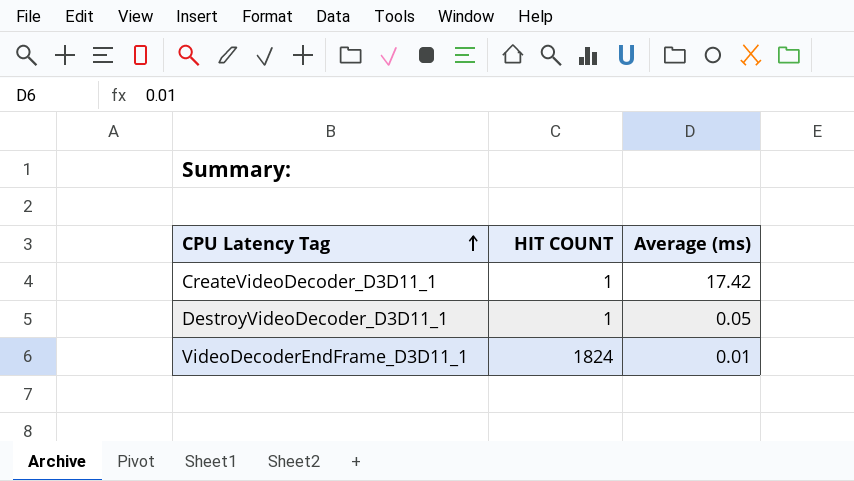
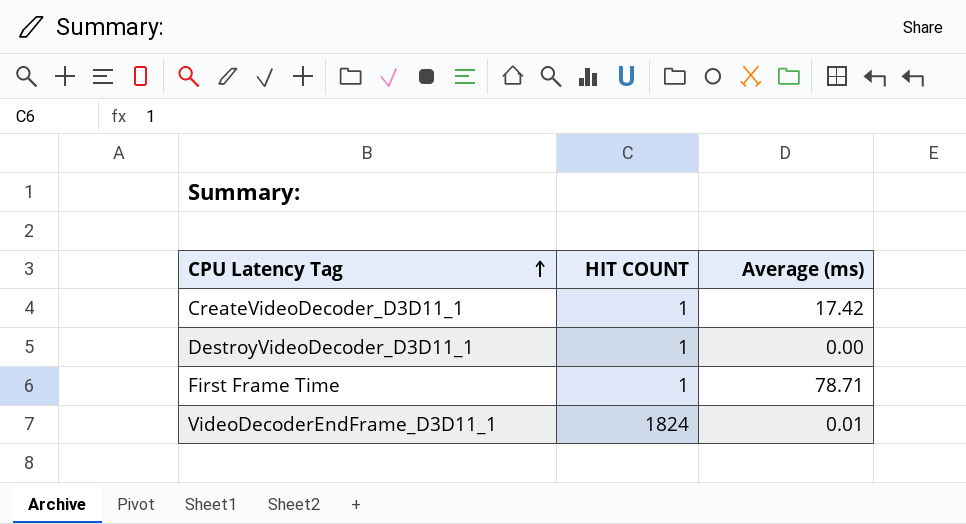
DestroyVideoDecoder_D3D11_1 | Average (ms): 0.05 -> 0.00
row First Frame Time: none -> 1 | 78.71

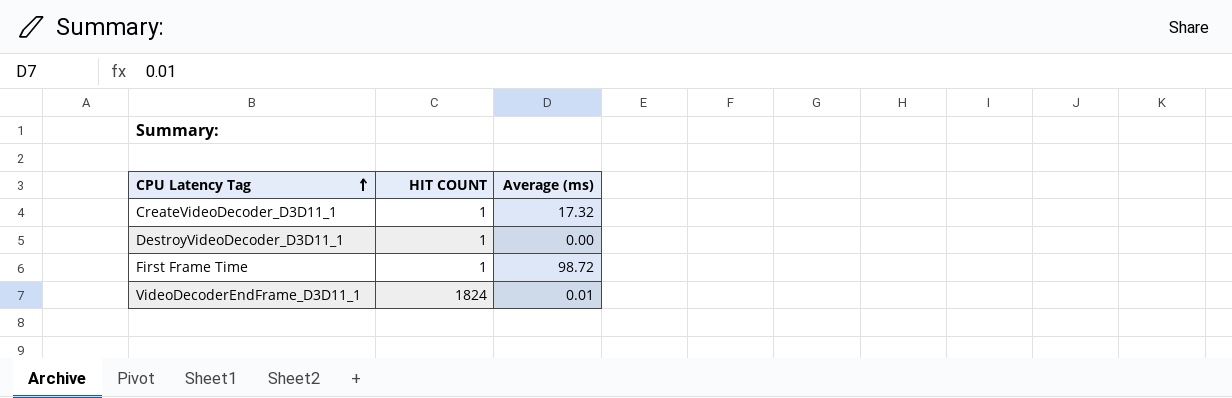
CreateVideoDecoder_D3D11_1 | Average (ms): 17.42 -> 17.32
First Frame Time | Average (ms): 78.71 -> 98.72

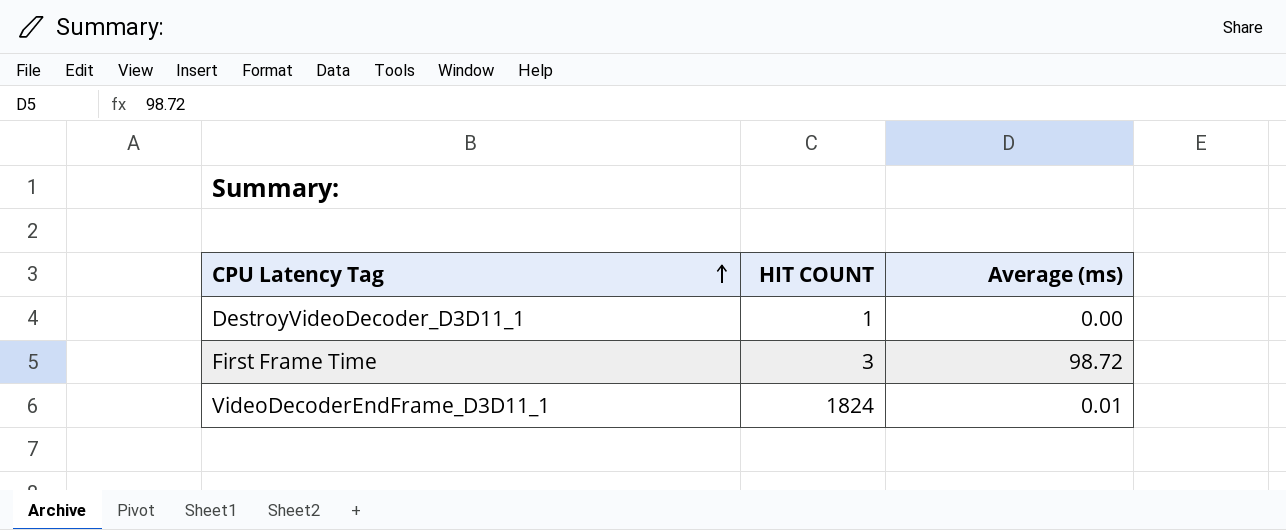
row CreateVideoDecoder_D3D11_1: 1 | 17.32 -> none
First Frame Time | HIT COUNT: 1 -> 3

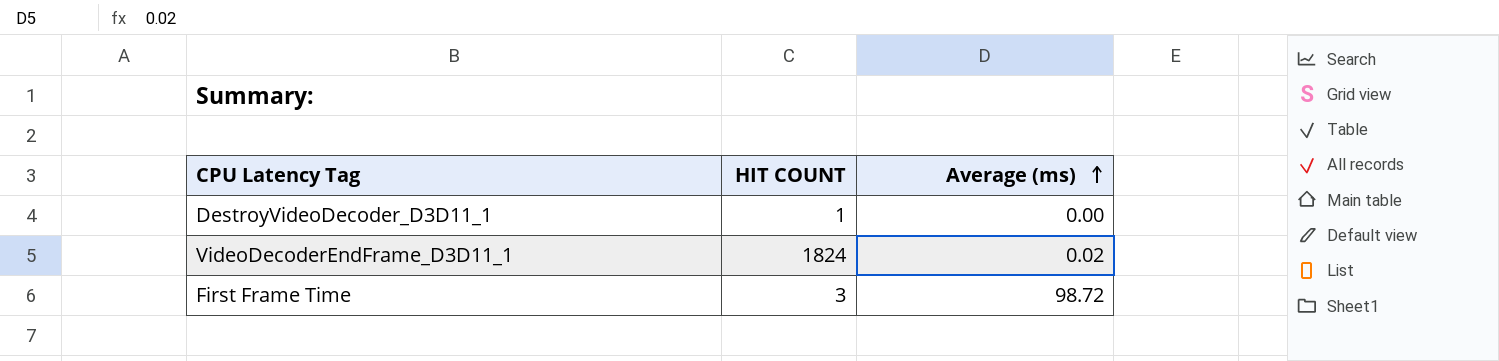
row order: CPU Latency Tag ascending -> Average (ms) ascending
VideoDecoderEndFrame_D3D11_1 | Average (ms): 0.01 -> 0.02

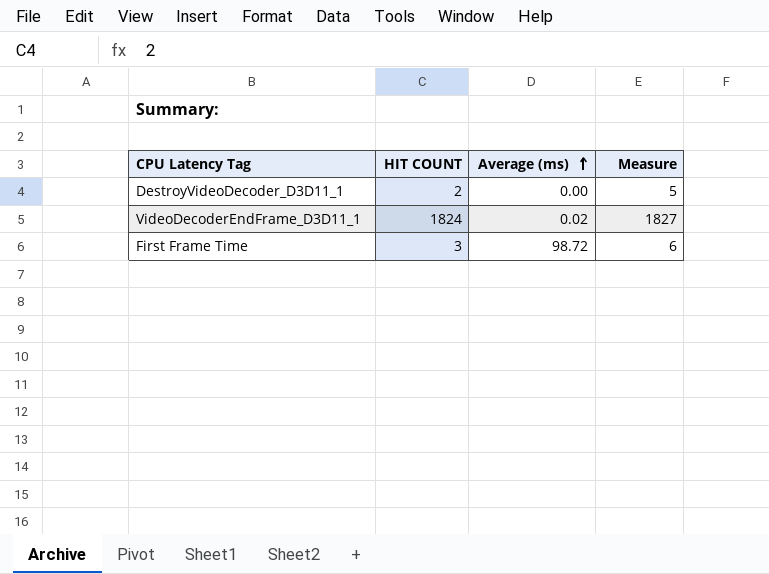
column Measure | formula: none -> [HIT COUNT] + 3
DestroyVideoDecoder_D3D11_1 | HIT COUNT: 1 -> 2

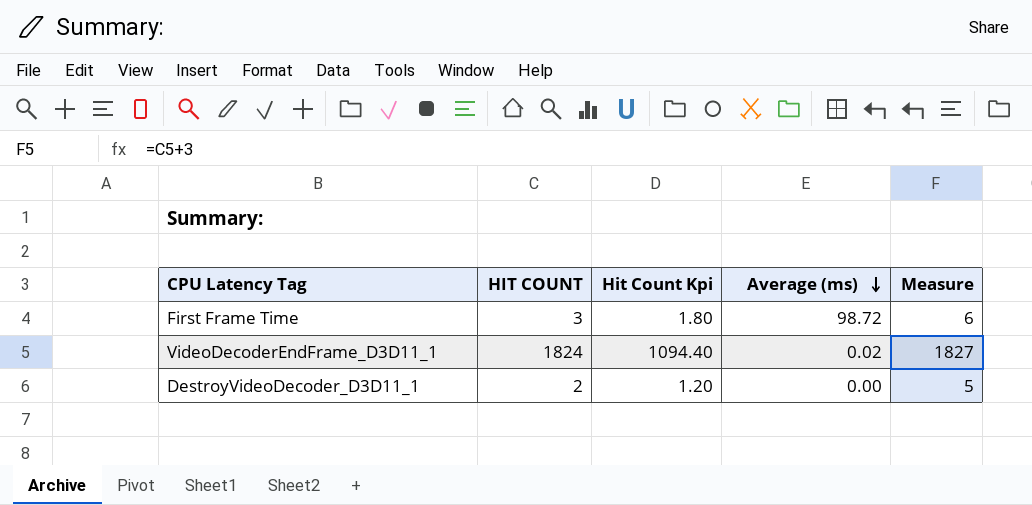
row order: Average (ms) ascending -> Average (ms) descending
column Hit Count Kpi | formula: none -> [HIT COUNT] * 0.6

